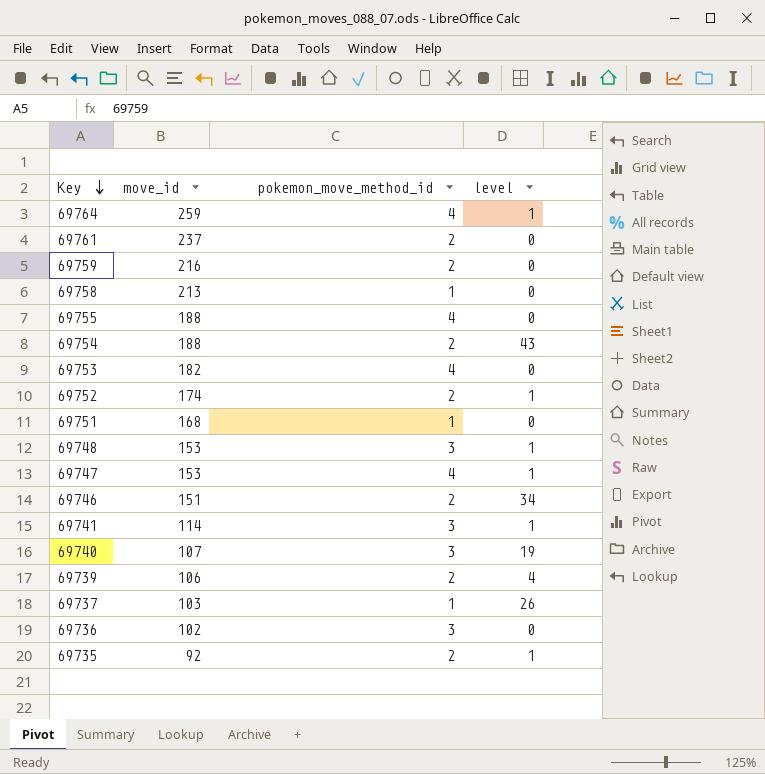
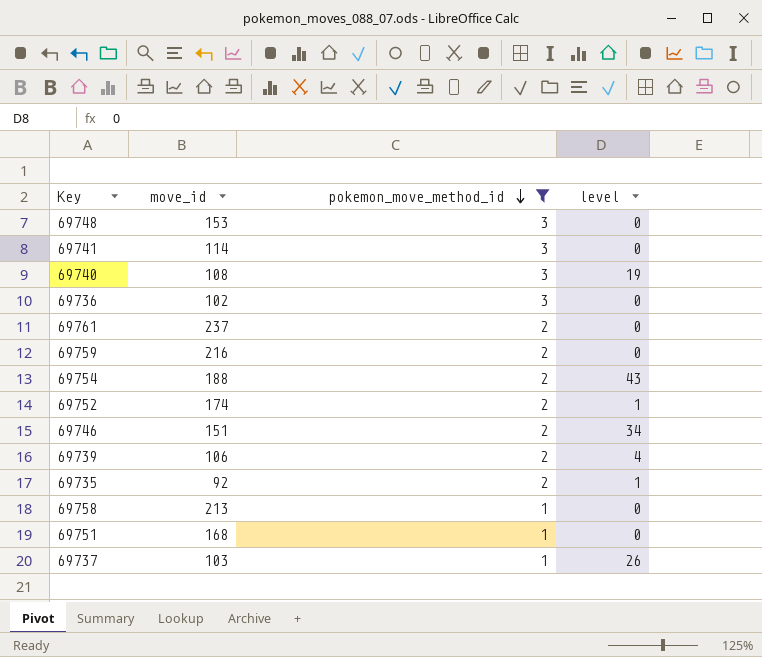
filter: none -> pokemon_move_method_id != 4
row order: Key descending -> pokemon_move_method_id descending
69748 | level: 1 -> 0
69741 | level: 1 -> 0
69740 | move_id: 107 -> 108

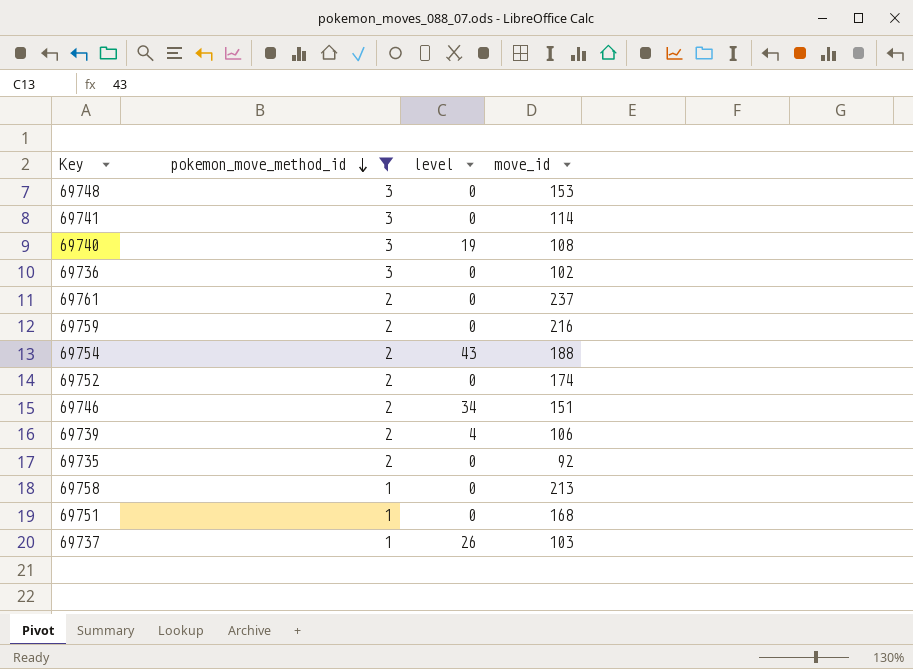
column move_id | position: 2 -> 4
69752 | level: 1 -> 0
69735 | level: 1 -> 0

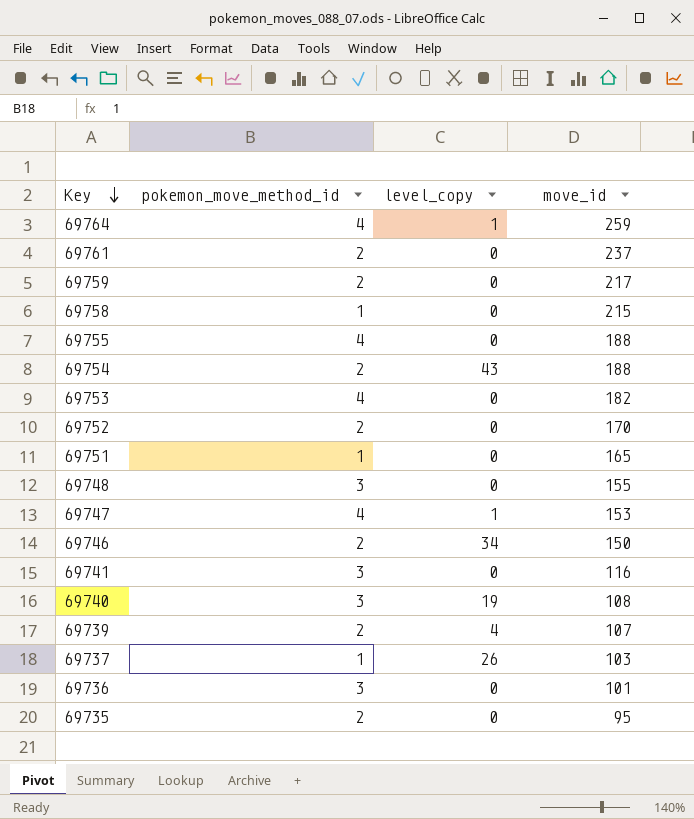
filter: pokemon_move_method_id != 4 -> none
row order: pokemon_move_method_id descending -> Key descending
column name: level -> level_copy
69759 | move_id: 216 -> 217
69758 | move_id: 213 -> 215
69752 | move_id: 174 -> 170
69751 | move_id: 168 -> 165
69748 | move_id: 153 -> 155
69746 | move_id: 151 -> 150
69741 | move_id: 114 -> 116
69739 | move_id: 106 -> 107
69736 | move_id: 102 -> 101
69735 | move_id: 92 -> 95

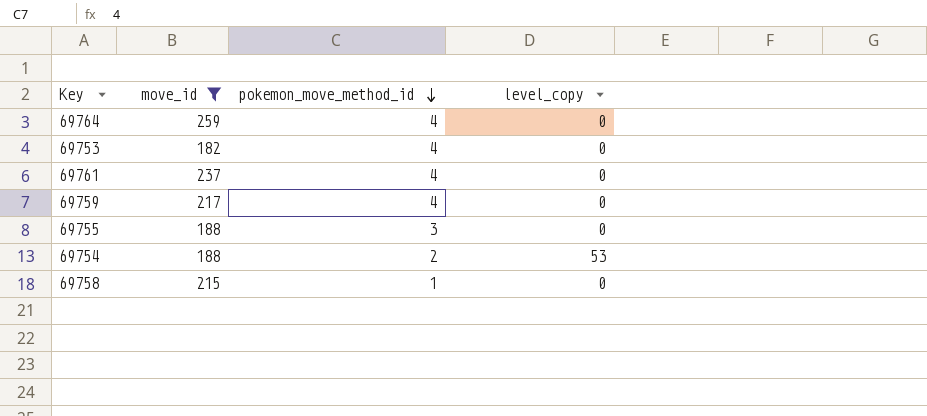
filter: none -> move_id >= 182
row order: Key descending -> pokemon_move_method_id descending
column move_id | position: 4 -> 2
69764 | level_copy: 1 -> 0
69761 | pokemon_move_method_id: 2 -> 4
69759 | pokemon_move_method_id: 2 -> 4
69755 | pokemon_move_method_id: 4 -> 3
69754 | level_copy: 43 -> 53

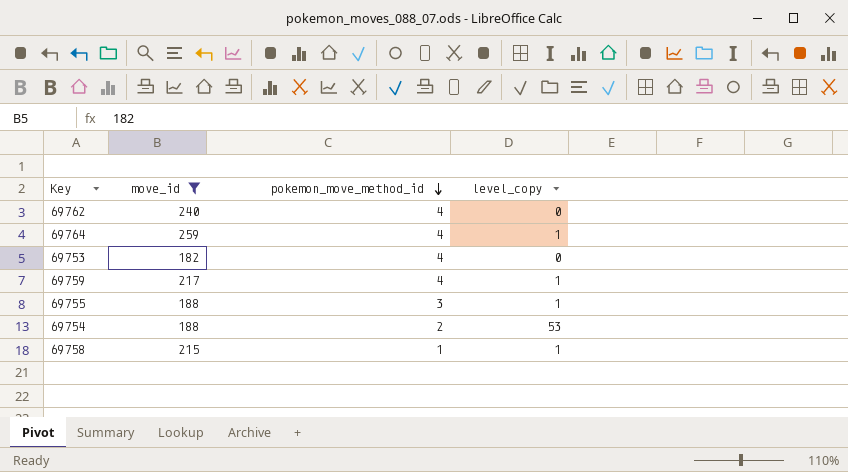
row 69761: 237 | 4 | 0 -> none
row 69762: none -> 240 | 4 | 0
69764 | level_copy: 0 -> 1
69759 | level_copy: 0 -> 1
69755 | level_copy: 0 -> 1
69758 | level_copy: 0 -> 1

